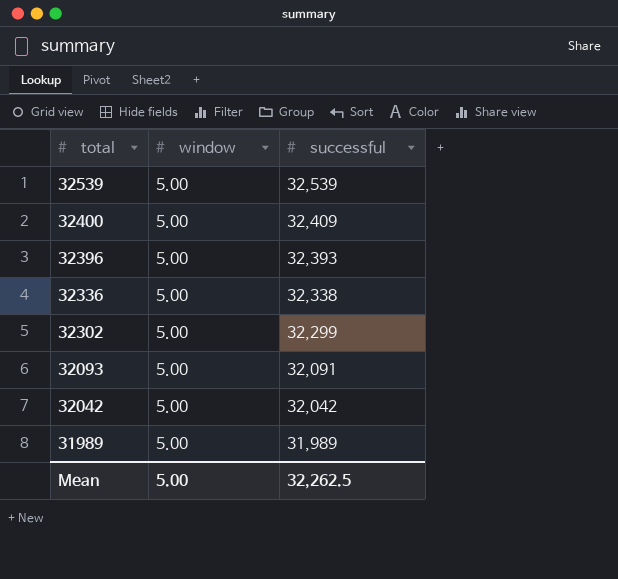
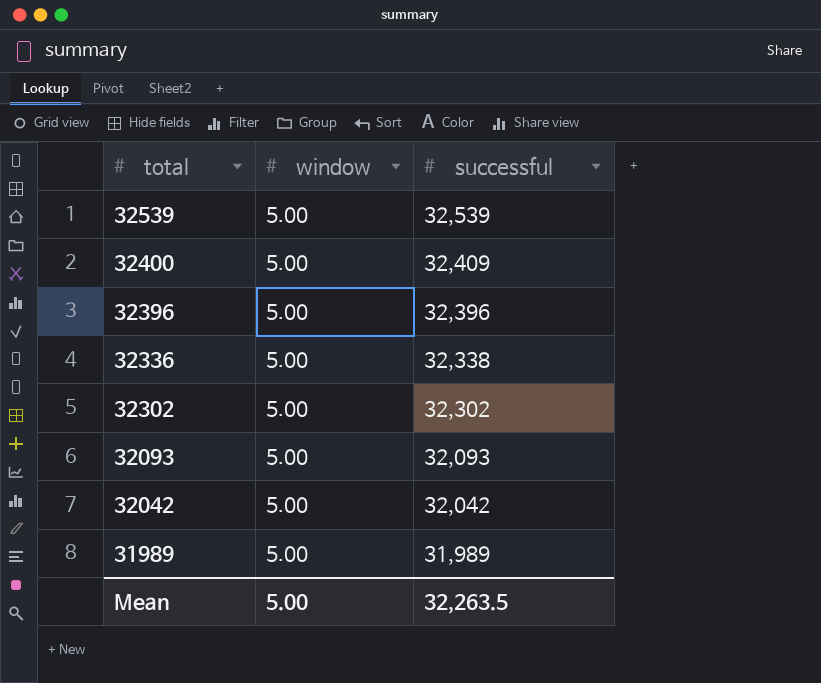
32396 | successful: 32,393 -> 32,396
32302 | successful: 32,299 -> 32,302
32093 | successful: 32,091 -> 32,093
Mean | successful: 32,262.5 -> 32,263.5

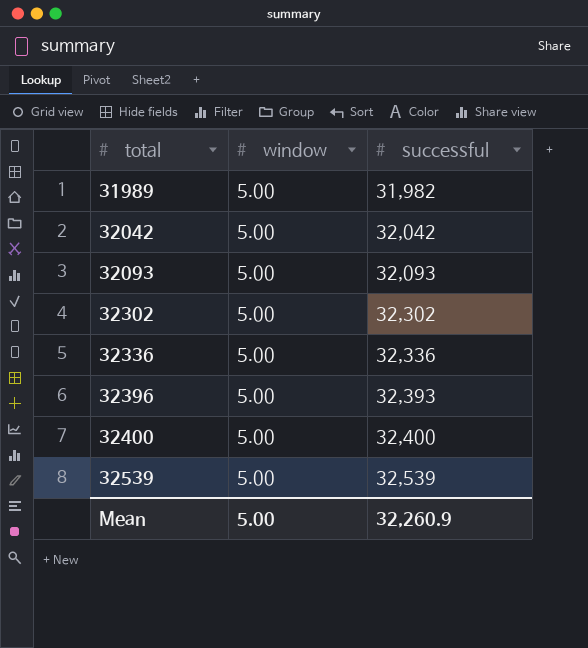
row order: total descending -> total ascending
31989 | successful: 31,989 -> 31,982
32336 | successful: 32,338 -> 32,336
32396 | successful: 32,396 -> 32,393
32400 | successful: 32,409 -> 32,400
Mean | successful: 32,263.5 -> 32,260.9

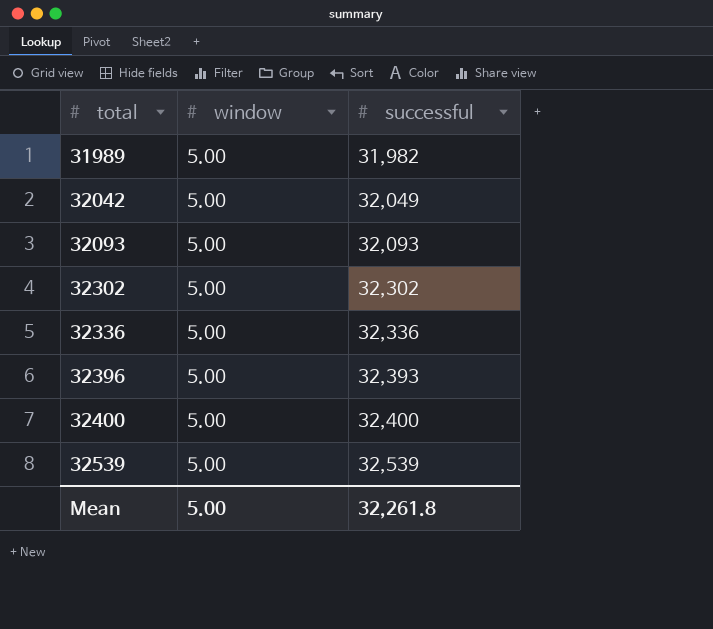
32042 | successful: 32,042 -> 32,049
Mean | successful: 32,260.9 -> 32,261.8

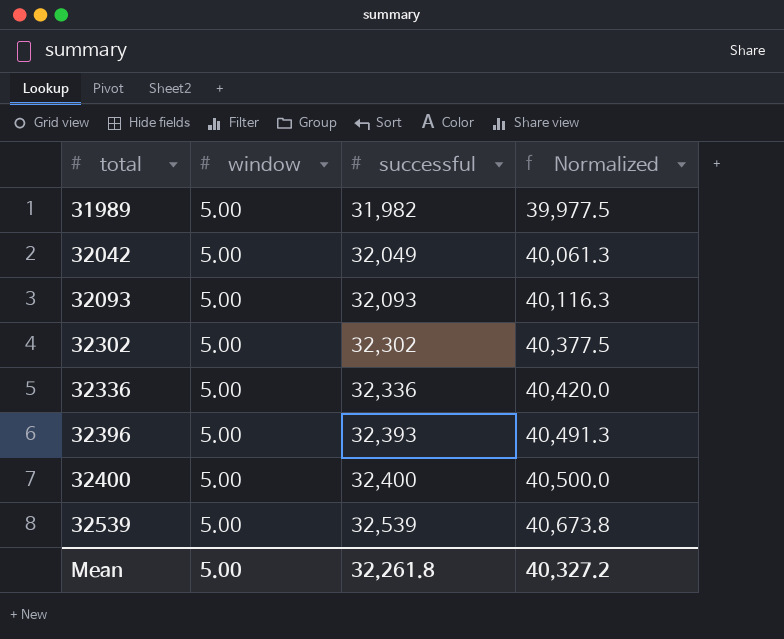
column Normalized | formula: none -> [successful] * 1.25

